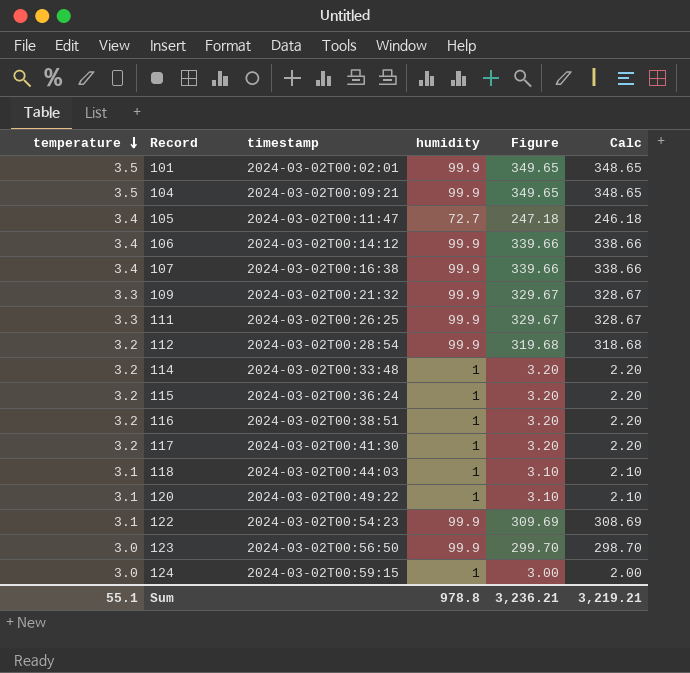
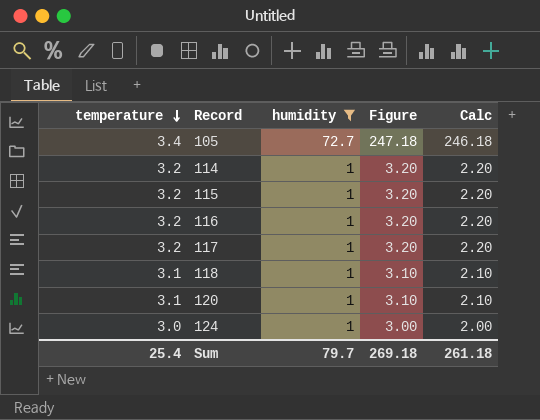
filter: none -> humidity != 99.9
column timestamp | position: 3 -> none
Sum | temperature: 55.1 -> 25.4
Sum | humidity: 978.8 -> 79.7
Sum | Figure: 3,236.21 -> 269.18
Sum | Calc: 3,219.21 -> 261.18

